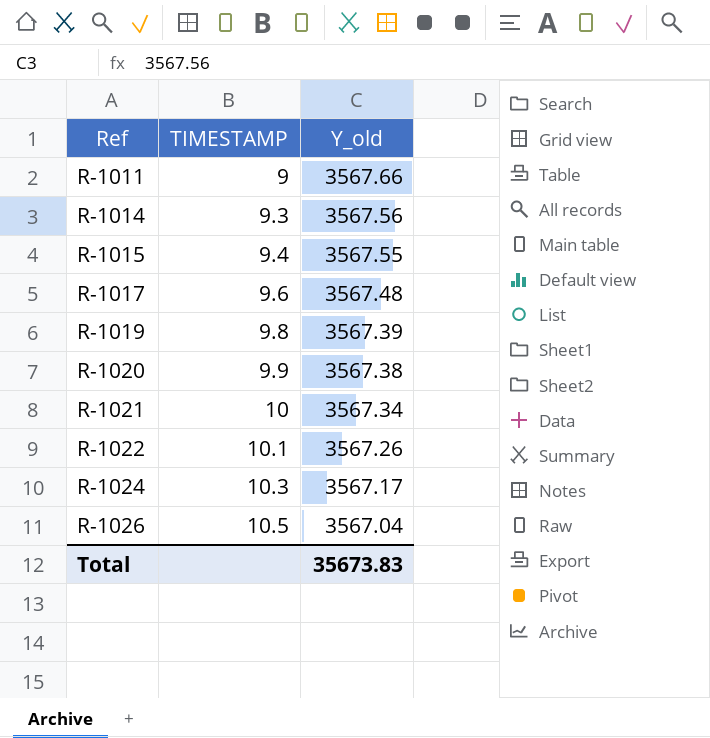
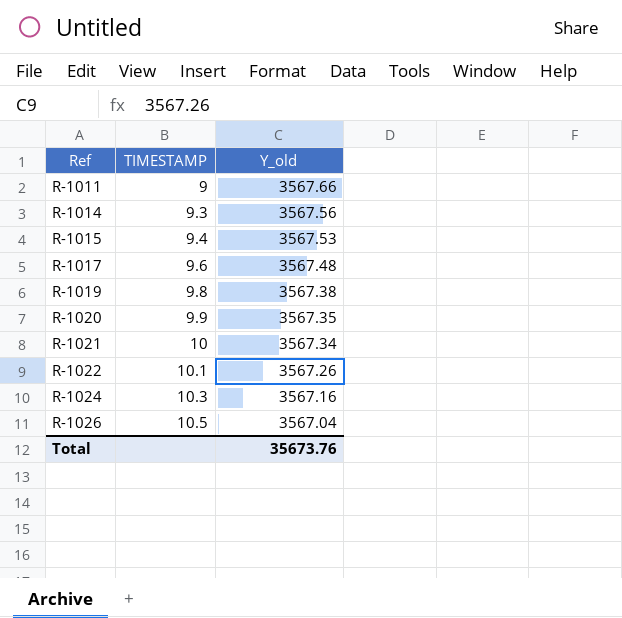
R-1015 | Y_old: 3567.55 -> 3567.53
R-1019 | Y_old: 3567.39 -> 3567.38
R-1020 | Y_old: 3567.38 -> 3567.35
R-1024 | Y_old: 3567.17 -> 3567.16
Total | Y_old: 35673.83 -> 35673.76

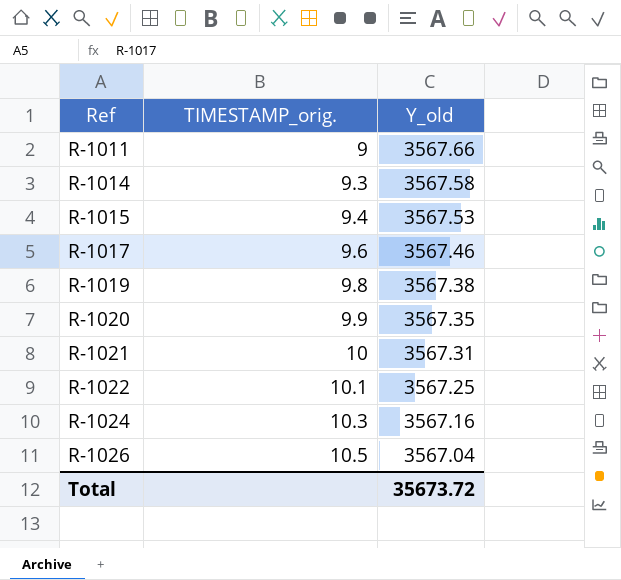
column name: TIMESTAMP -> TIMESTAMP_orig.
R-1014 | Y_old: 3567.56 -> 3567.58
R-1017 | Y_old: 3567.48 -> 3567.46
R-1021 | Y_old: 3567.34 -> 3567.31
R-1022 | Y_old: 3567.26 -> 3567.25
Total | Y_old: 35673.76 -> 35673.72

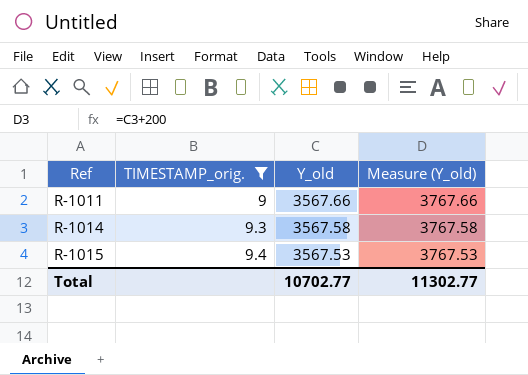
filter: none -> TIMESTAMP_orig. <= 9.4
column Measure (Y_old) | formula: none -> [Y_old] + 200
Total | Y_old: 35673.72 -> 10702.77

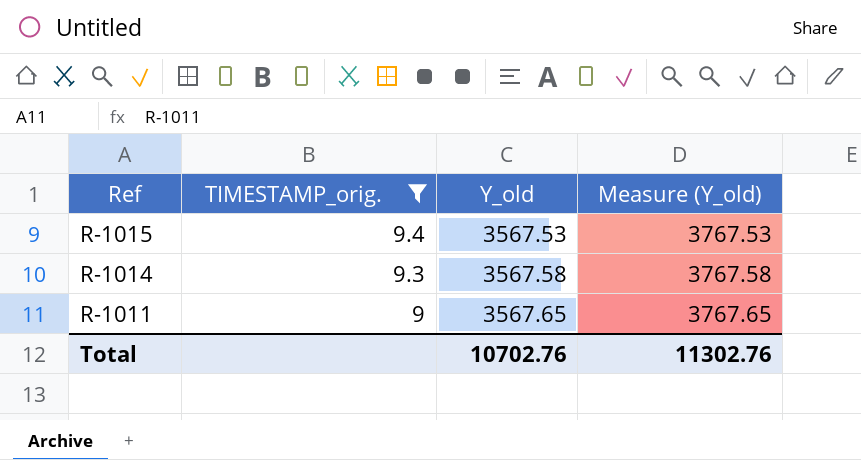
row order: Ref ascending -> Ref descending
R-1011 | Y_old: 3567.66 -> 3567.65
R-1011 | Measure (Y_old): 3767.66 -> 3767.65
Total | Y_old: 10702.77 -> 10702.76
Total | Measure (Y_old): 11302.77 -> 11302.76

